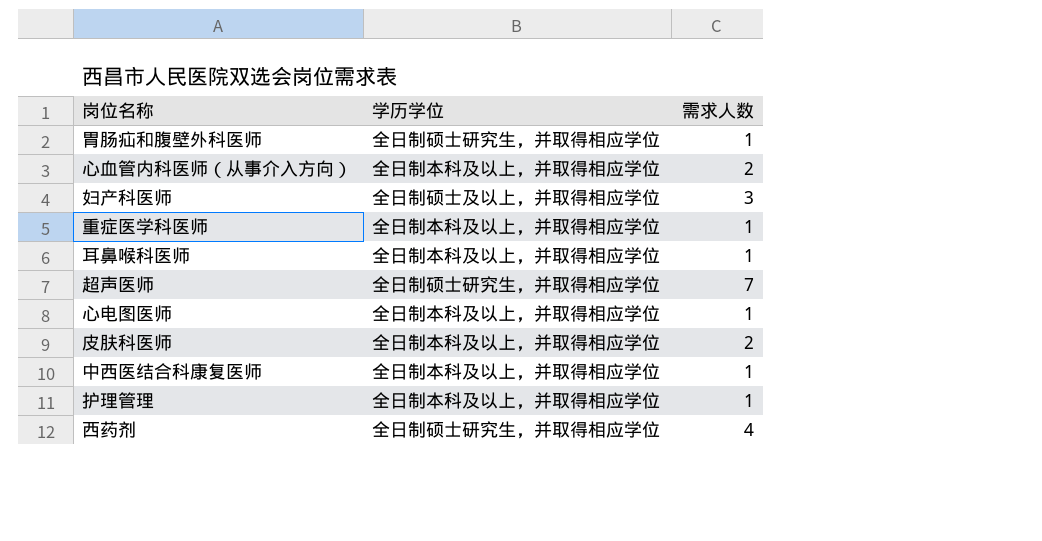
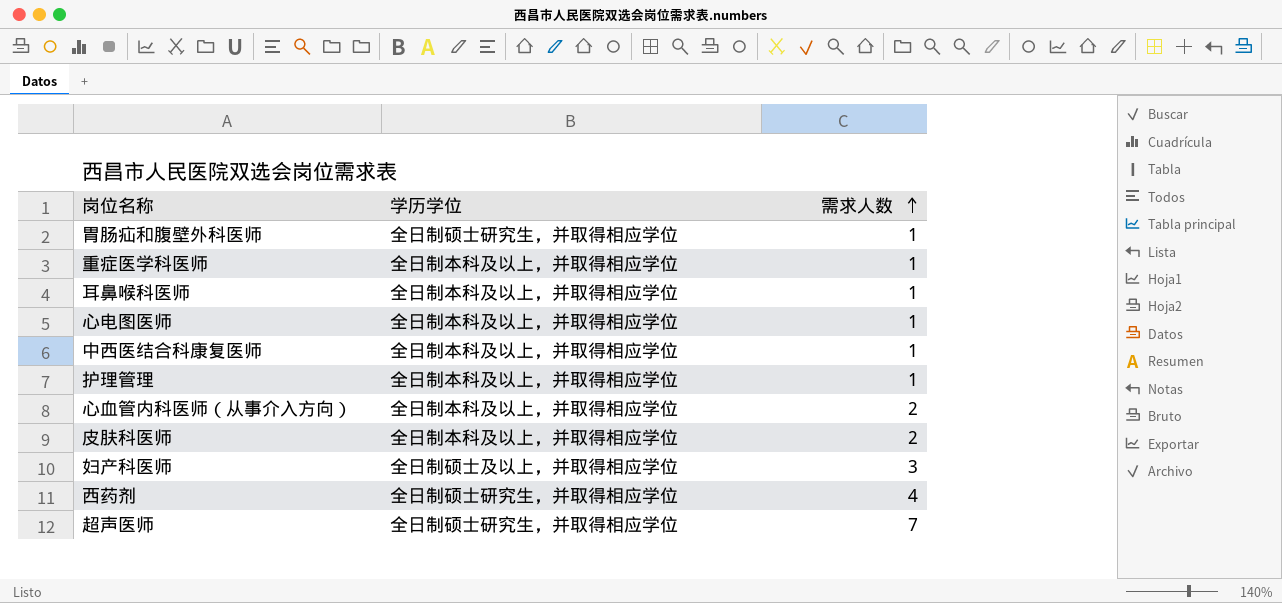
row order: none -> 需求人数 ascending

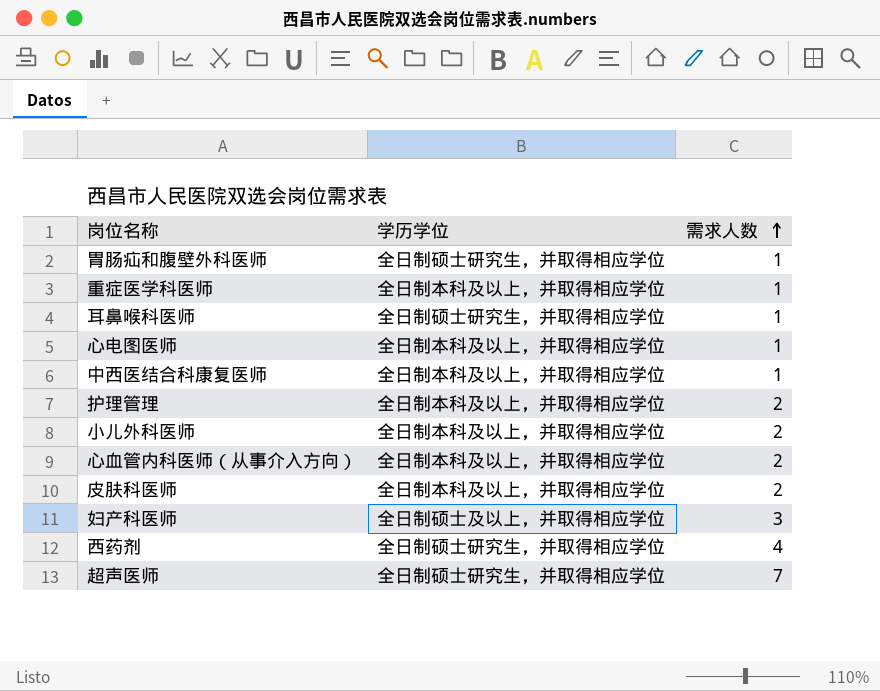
耳鼻喉科医师 | 学历学位: 全日制本科及以上，并取得相应学位 -> 全日制硕士研究生，并取得相应学位
护理管理 | 需求人数: 1 -> 2
row 小儿外科医师: none -> 全日制本科及以上，并取得相应学位 | 2

